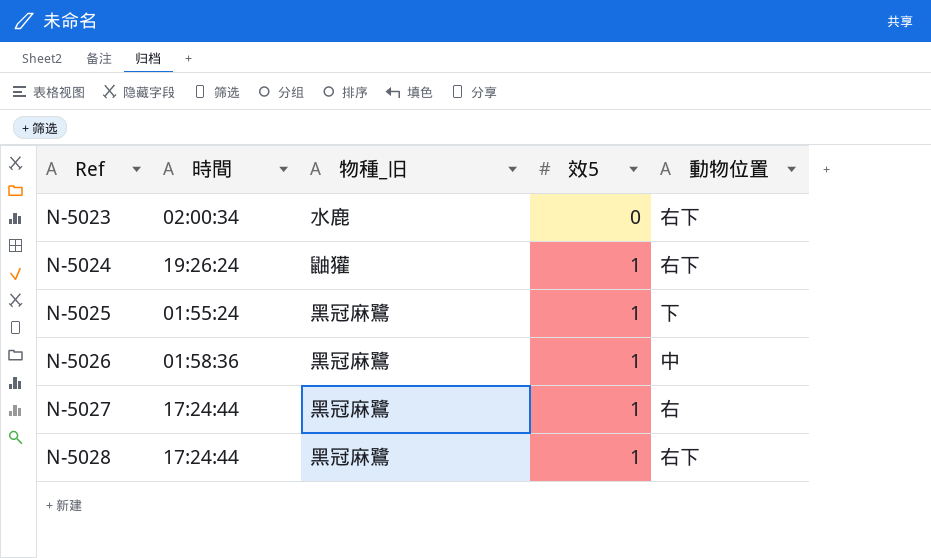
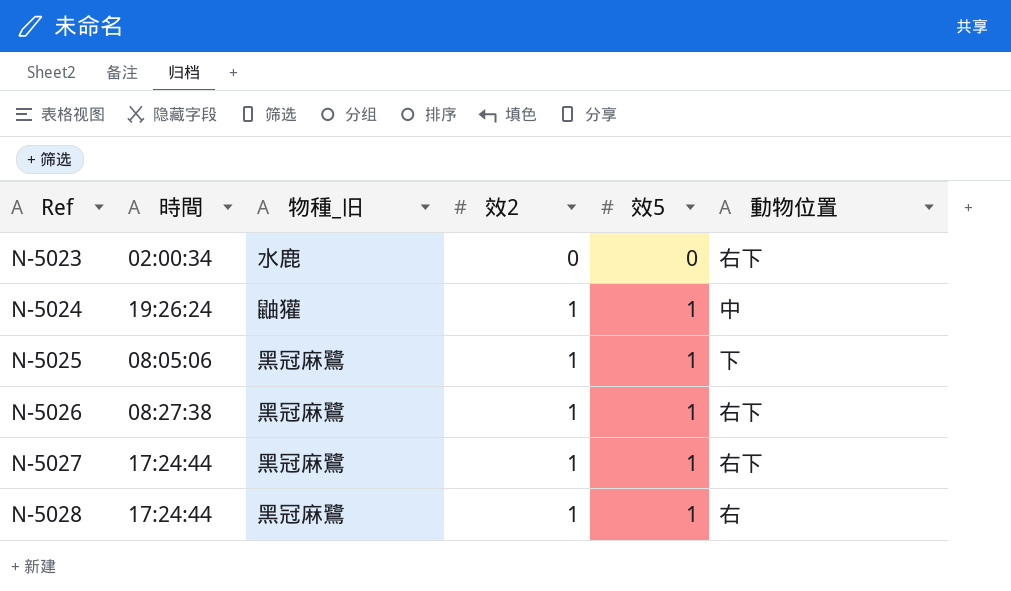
column 效2 | position: none -> 4
N-5024 | 動物位置: 右下 -> 中
N-5025 | 時間: 01:55:24 -> 08:05:06
N-5026 | 時間: 01:58:36 -> 08:27:38
N-5026 | 動物位置: 中 -> 右下
N-5027 | 動物位置: 右 -> 右下
N-5028 | 動物位置: 右下 -> 右

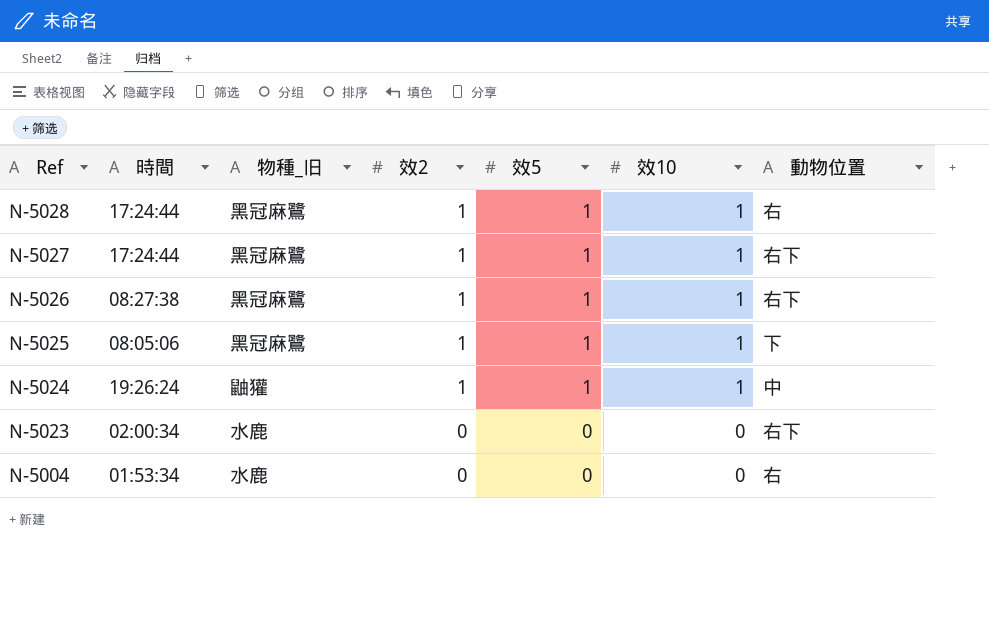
row order: Ref ascending -> Ref descending
column 效10 | position: none -> 6
row N-5004: none -> 01:53:34 | 水鹿 | 0 | 0 | 0 | 右

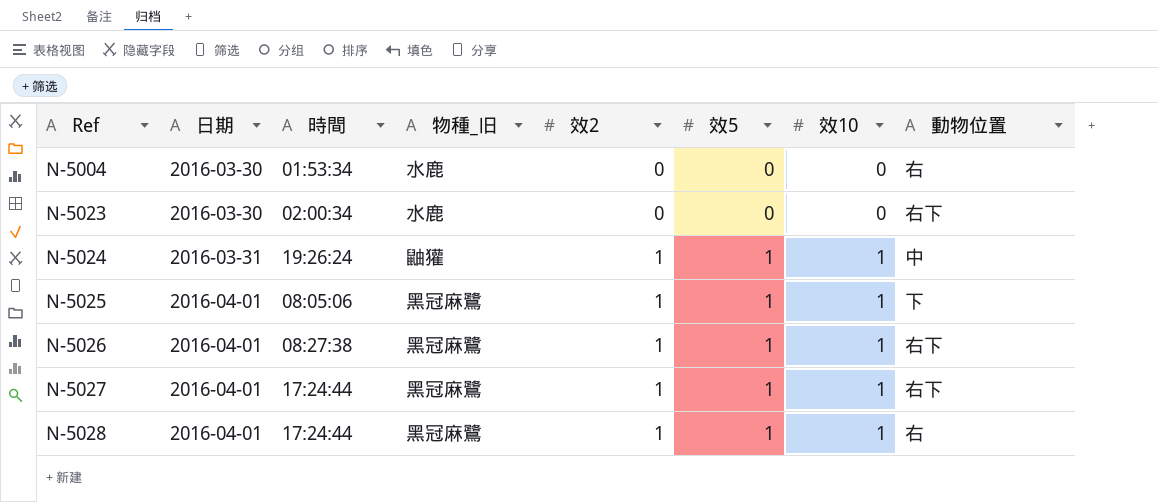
row order: Ref descending -> Ref ascending
column 日期 | position: none -> 2

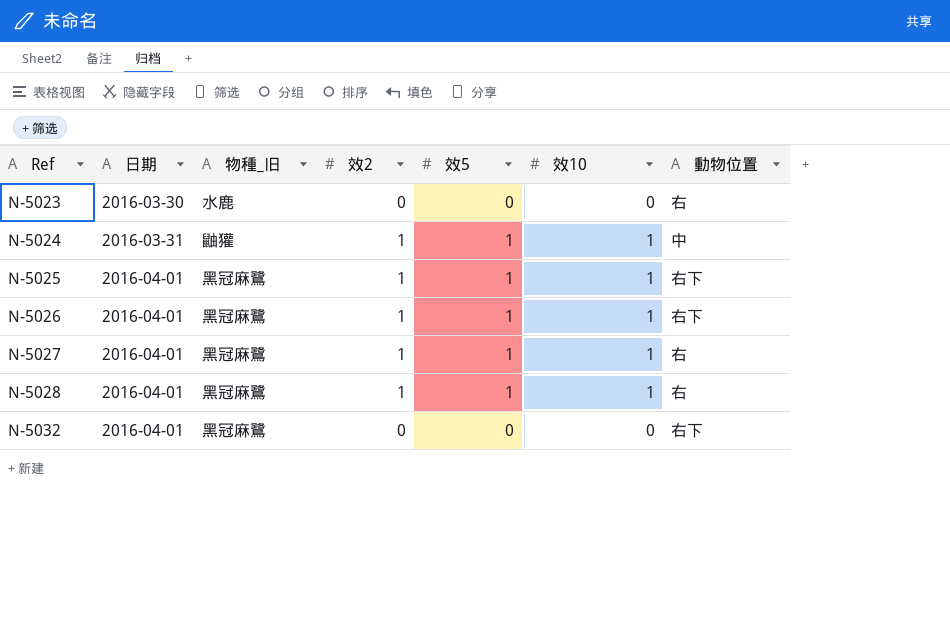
column 時間 | position: 3 -> none
row N-5004: 2016-03-30 | 01:53:34 | 水鹿 | 0 | 0 | 0 | 右 -> none
N-5023 | 動物位置: 右下 -> 右
N-5025 | 動物位置: 下 -> 右下
N-5027 | 動物位置: 右下 -> 右
row N-5032: none -> 2016-04-01 | 黑冠麻鷺 | 0 | 0 | 0 | 右下

